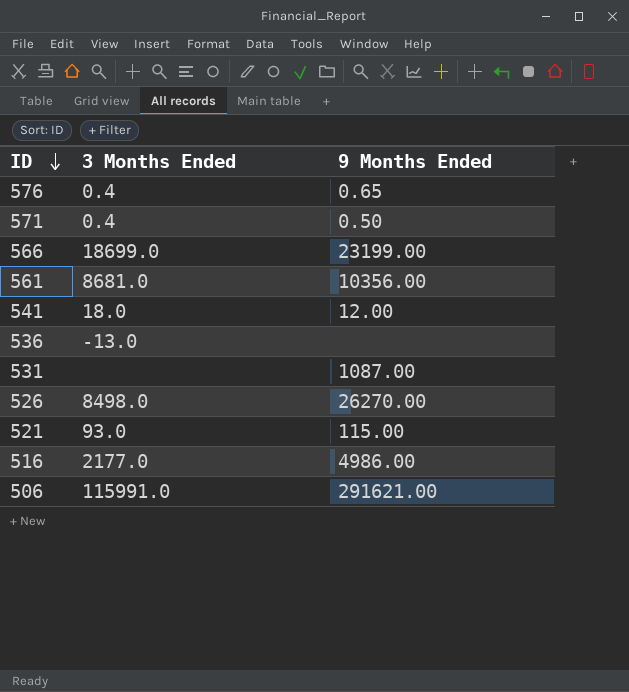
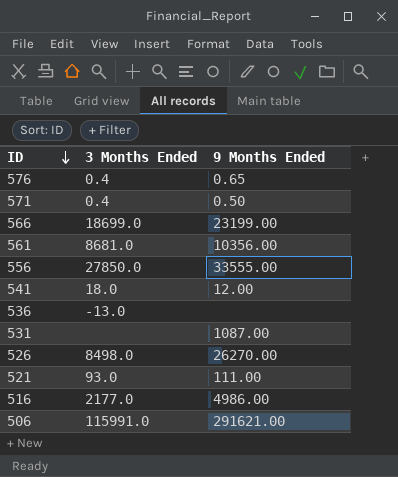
row 556: none -> 27850.0 | 33555.00
521 | 9 Months Ended: 115.00 -> 111.00

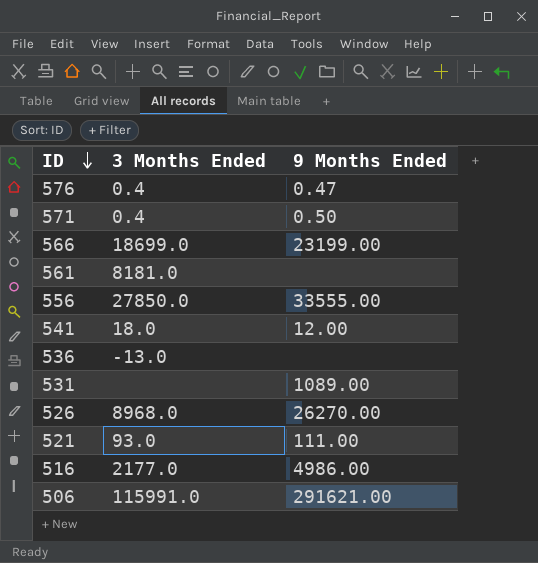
576 | 9 Months Ended: 0.65 -> 0.47
561 | 3 Months Ended: 8681.0 -> 8181.0
561 | 9 Months Ended: 10356.00 -> none
531 | 9 Months Ended: 1087.00 -> 1089.00
526 | 3 Months Ended: 8498.0 -> 8968.0

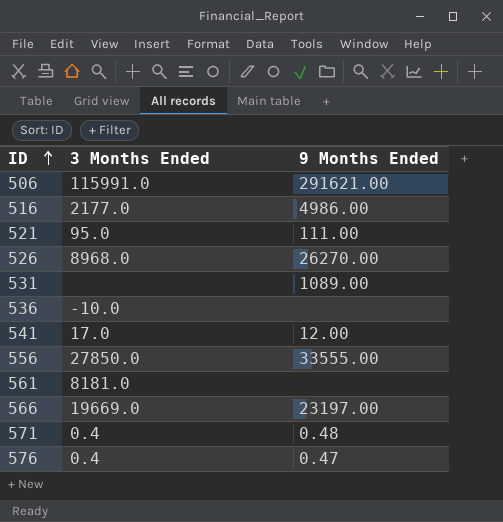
row order: ID descending -> ID ascending
521 | 3 Months Ended: 93.0 -> 95.0
536 | 3 Months Ended: -13.0 -> -10.0
541 | 3 Months Ended: 18.0 -> 17.0
566 | 3 Months Ended: 18699.0 -> 19669.0
566 | 9 Months Ended: 23199.00 -> 23197.00
571 | 9 Months Ended: 0.50 -> 0.48

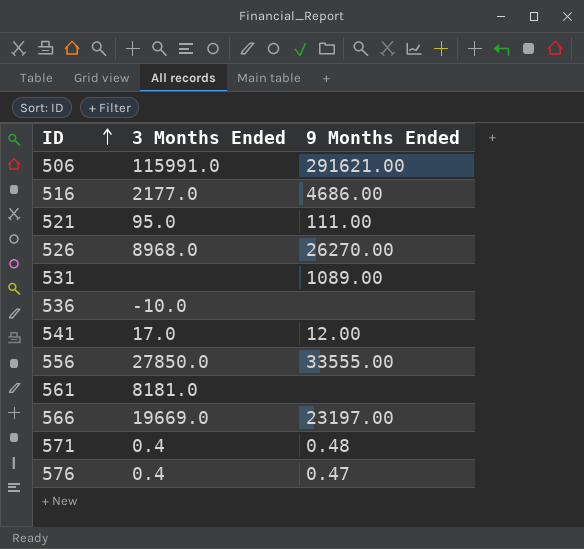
516 | 9 Months Ended: 4986.00 -> 4686.00

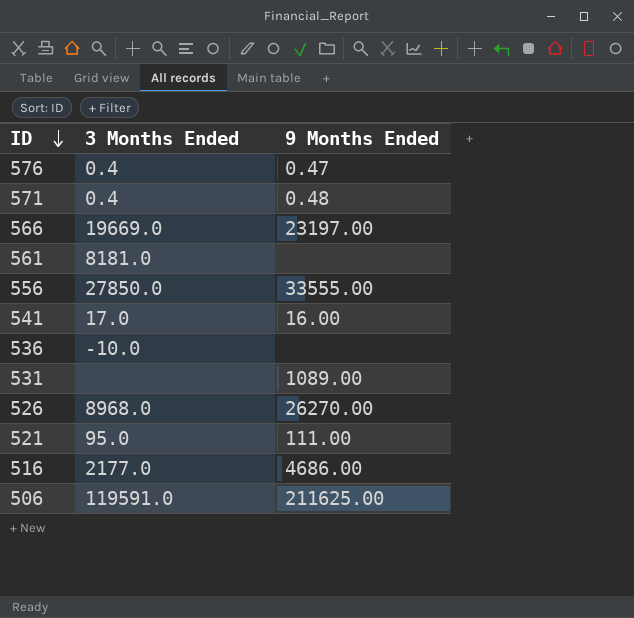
row order: ID ascending -> ID descending
541 | 9 Months Ended: 12.00 -> 16.00
506 | 3 Months Ended: 115991.0 -> 119591.0
506 | 9 Months Ended: 291621.00 -> 211625.00

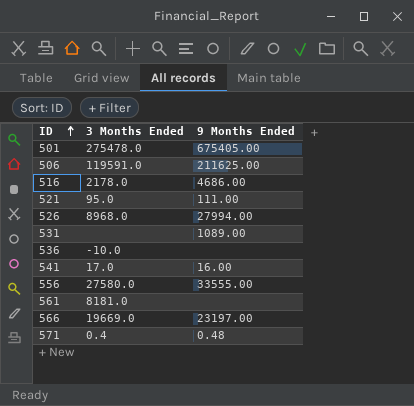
row order: ID descending -> ID ascending
row 576: 0.4 | 0.47 -> none
row 501: none -> 275478.0 | 675405.00
516 | 3 Months Ended: 2177.0 -> 2178.0
526 | 9 Months Ended: 26270.00 -> 27994.00
556 | 3 Months Ended: 27850.0 -> 27580.0

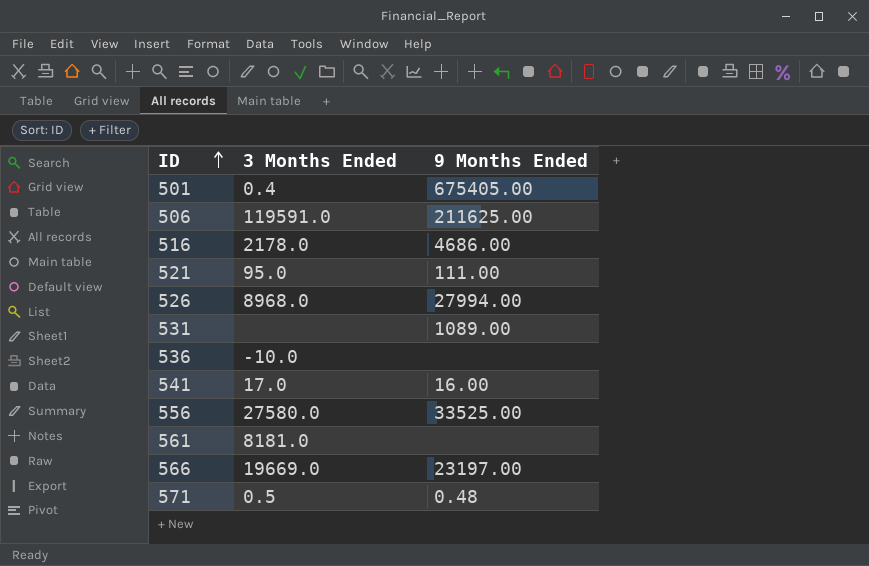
501 | 3 Months Ended: 275478.0 -> 0.4
556 | 9 Months Ended: 33555.00 -> 33525.00
571 | 3 Months Ended: 0.4 -> 0.5

